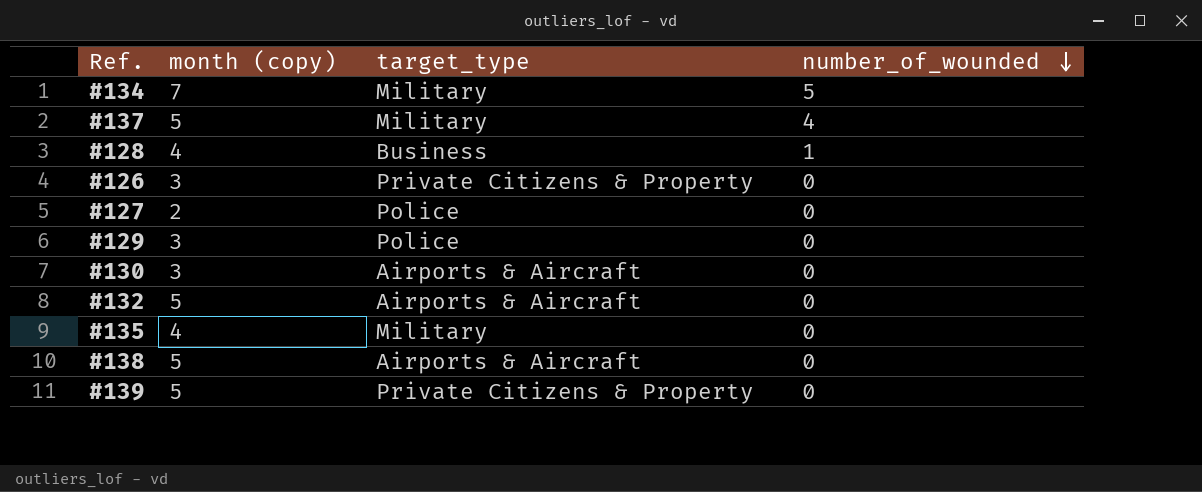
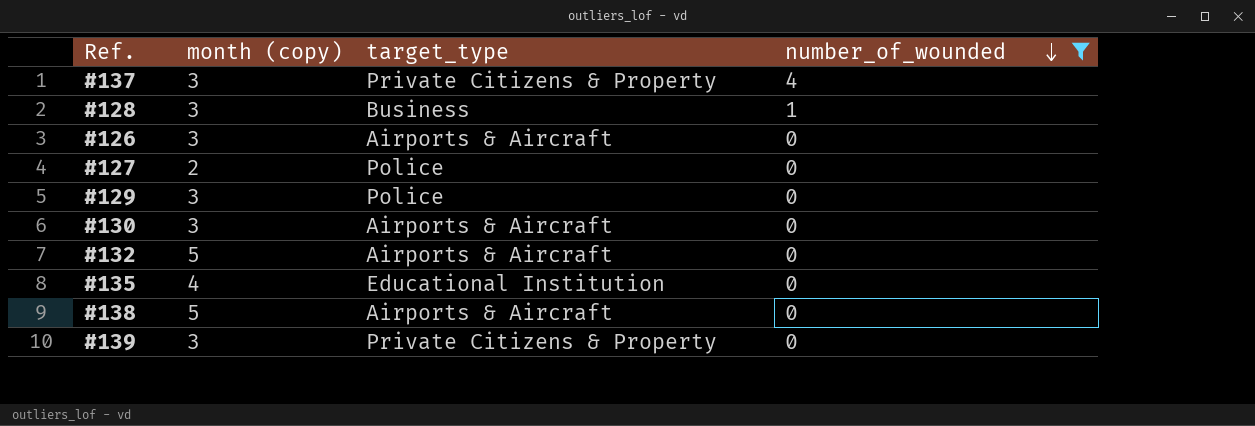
filter: none -> number_of_wounded != 5
#137 | month (copy): 5 -> 3
#137 | target_type: Military -> Private Citizens & Property
#128 | month (copy): 4 -> 3
#126 | target_type: Private Citizens & Property -> Airports & Aircraft
#135 | target_type: Military -> Educational Institution
#139 | month (copy): 5 -> 3

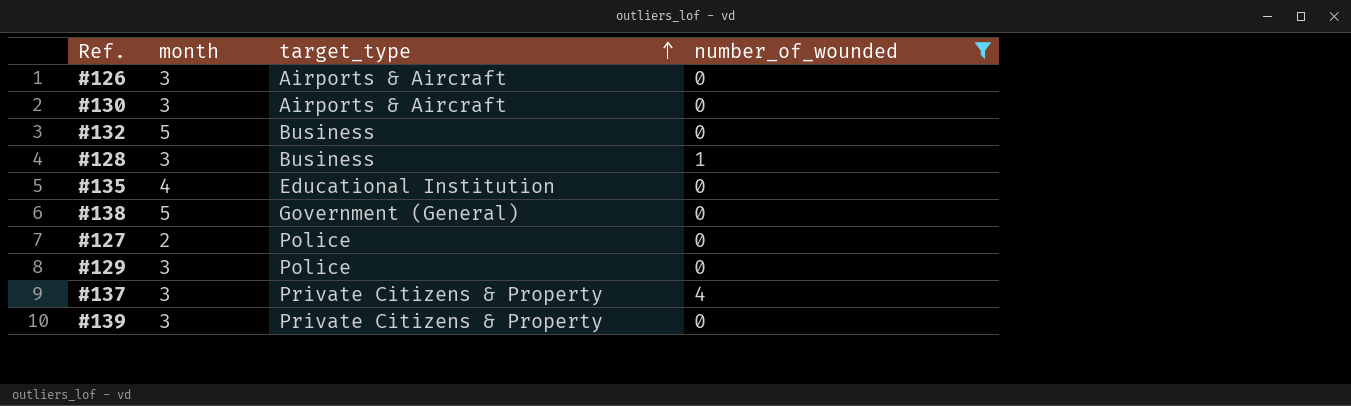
row order: number_of_wounded descending -> target_type ascending
column name: month (copy) -> month
#132 | target_type: Airports & Aircraft -> Business
#138 | target_type: Airports & Aircraft -> Government (General)

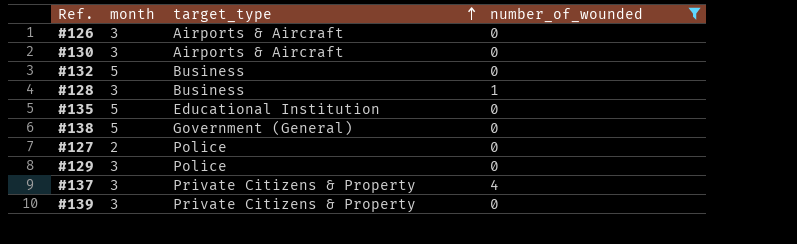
#135 | month: 4 -> 5

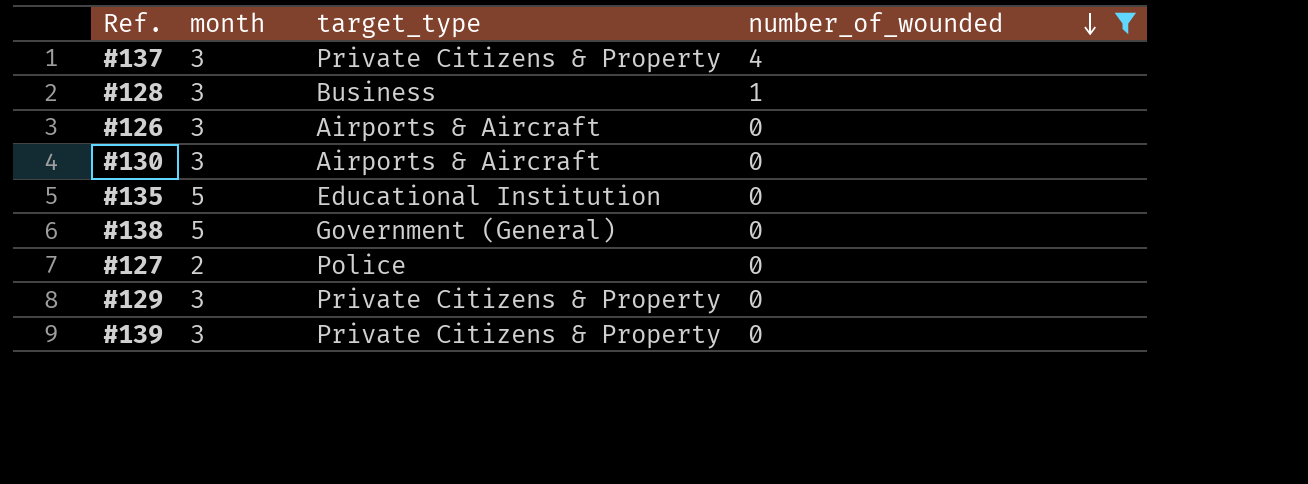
row order: target_type ascending -> number_of_wounded descending
row #132: 5 | Business | 0 -> none
#129 | target_type: Police -> Private Citizens & Property

